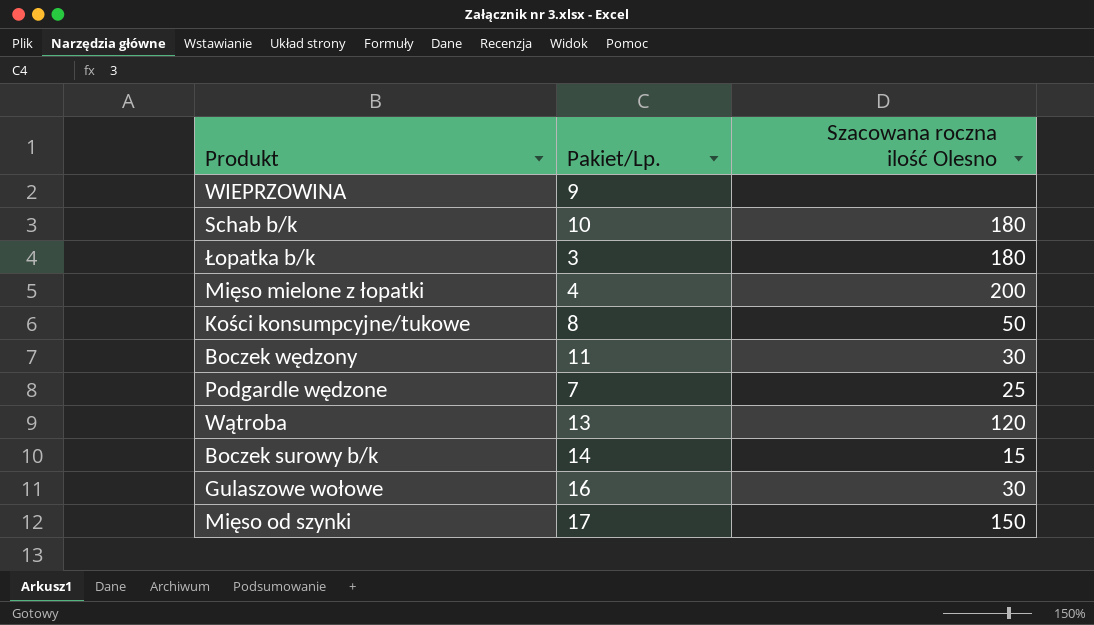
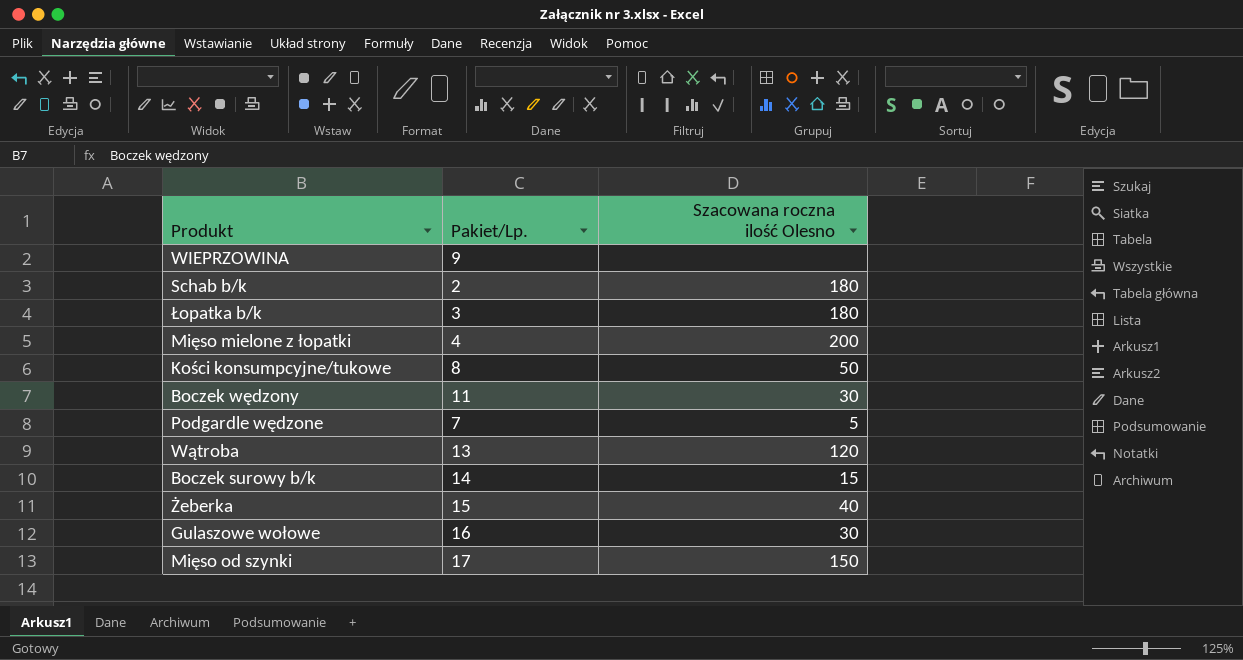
Schab b/k | Pakiet/Lp.: 10 -> 2
Podgardle wędzone | Szacowana roczna ilość Olesno: 25 -> 5
row Żeberka: none -> 15 | 40

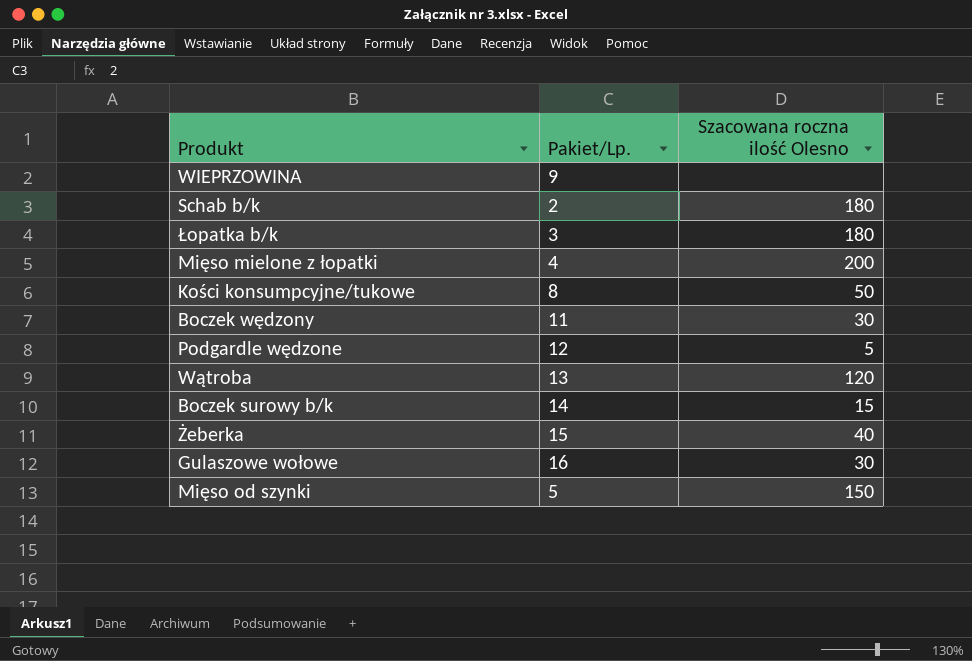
Podgardle wędzone | Pakiet/Lp.: 7 -> 12
Mięso od szynki | Pakiet/Lp.: 17 -> 5

